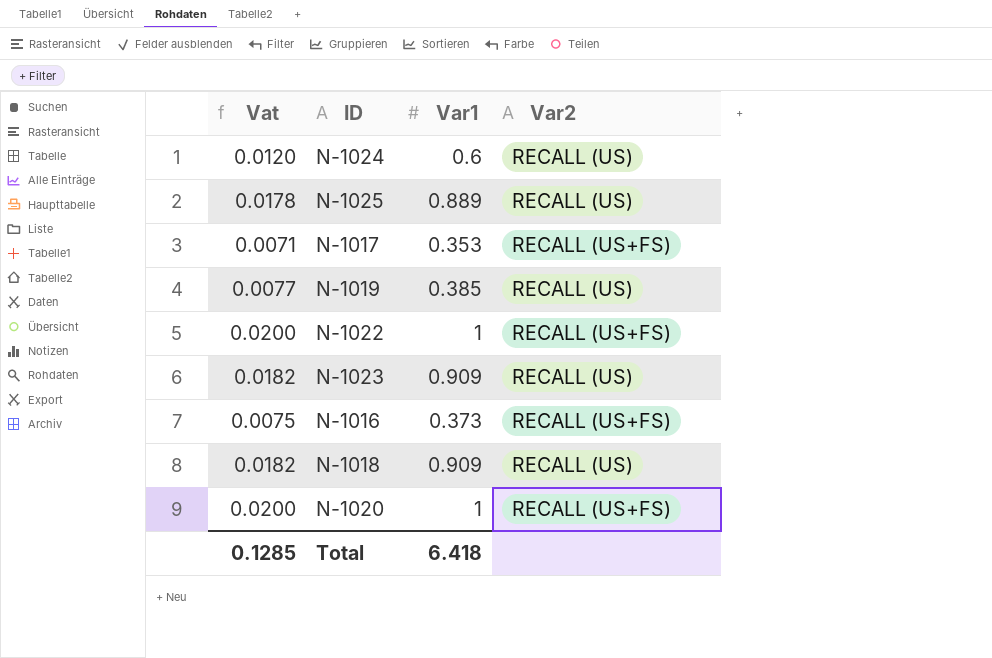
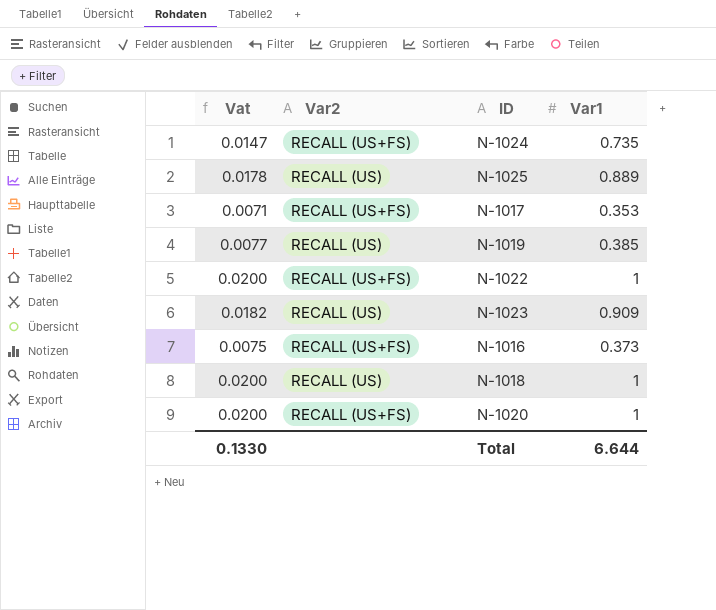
column Var2 | position: 4 -> 2
N-1024 | Vat: 0.0120 -> 0.0147
N-1024 | Var2: RECALL (US) -> RECALL (US+FS)
N-1024 | Var1: 0.6 -> 0.735
N-1018 | Vat: 0.0182 -> 0.0200
N-1018 | Var1: 0.909 -> 1
Total | Vat: 0.1285 -> 0.1330
Total | Var1: 6.418 -> 6.644

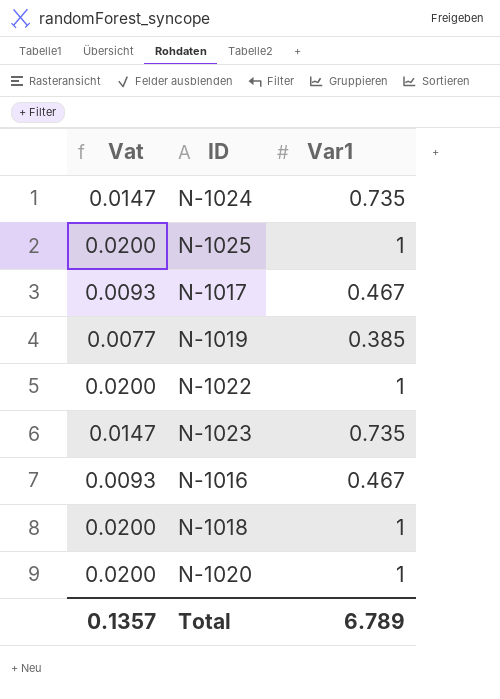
column Var2 | position: 2 -> none
N-1025 | Vat: 0.0178 -> 0.0200
N-1025 | Var1: 0.889 -> 1
N-1017 | Vat: 0.0071 -> 0.0093
N-1017 | Var1: 0.353 -> 0.467
N-1023 | Vat: 0.0182 -> 0.0147
N-1023 | Var1: 0.909 -> 0.735
N-1016 | Vat: 0.0075 -> 0.0093
N-1016 | Var1: 0.373 -> 0.467
Total | Vat: 0.1330 -> 0.1357
Total | Var1: 6.644 -> 6.789

